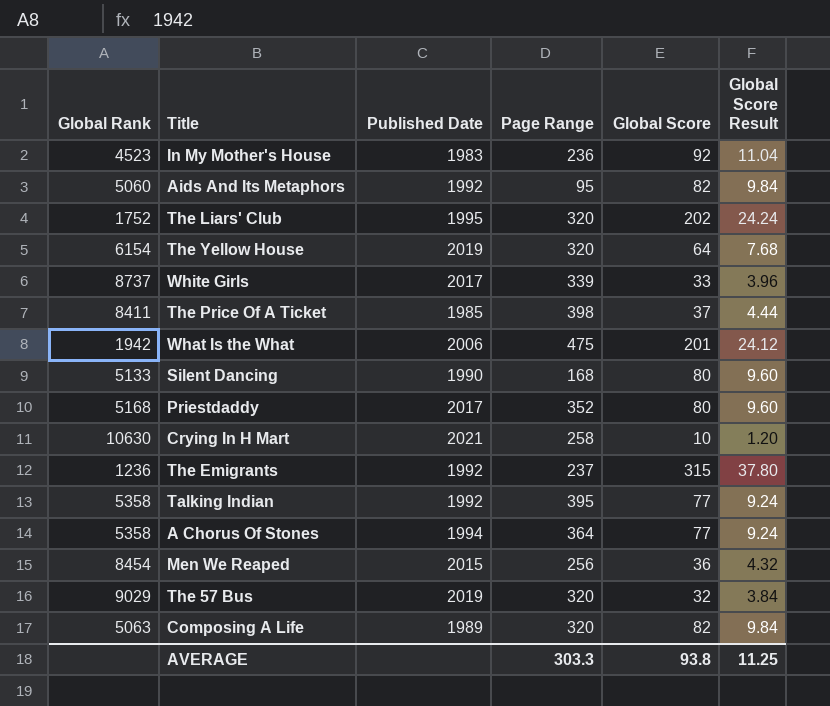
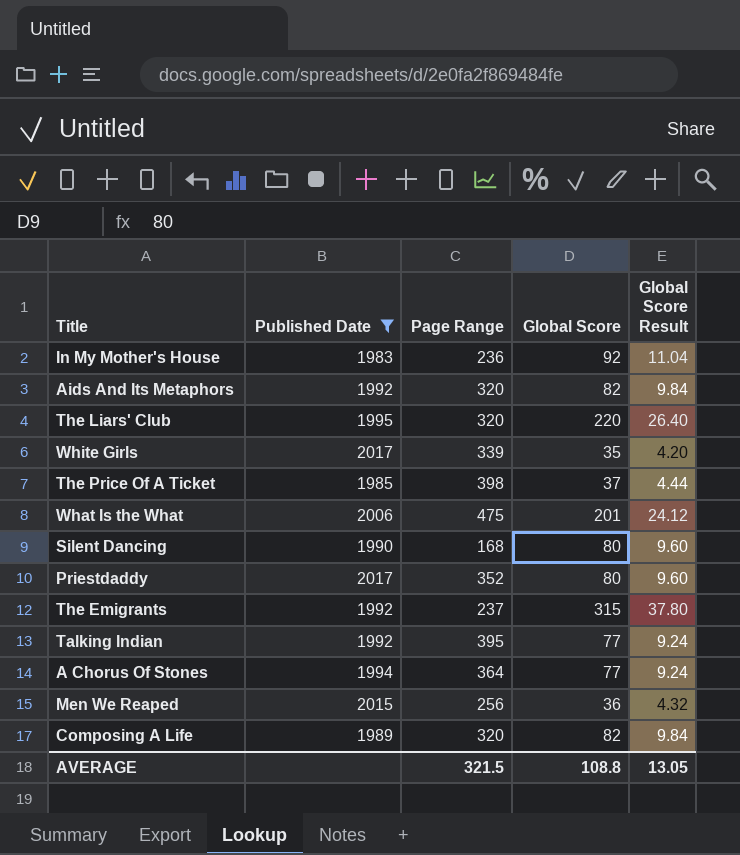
filter: none -> Published Date <= 2017
column Global Rank | position: 1 -> none
Aids And Its Metaphors | Page Range: 95 -> 320
The Liars' Club | Global Score: 202 -> 220
The Liars' Club | Global Score Result: 24.24 -> 26.40
White Girls | Global Score: 33 -> 35
White Girls | Global Score Result: 3.96 -> 4.20
AVERAGE | Page Range: 303.3 -> 321.5
AVERAGE | Global Score: 93.8 -> 108.8
AVERAGE | Global Score Result: 11.25 -> 13.05

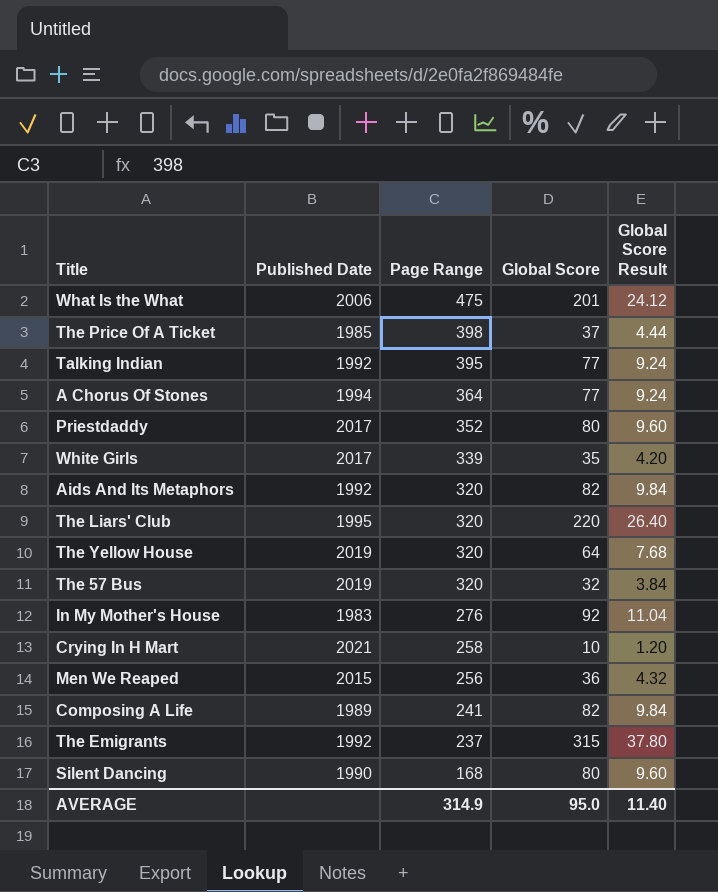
filter: Published Date <= 2017 -> none
row order: none -> Page Range descending
In My Mother's House | Page Range: 236 -> 276
Composing A Life | Page Range: 320 -> 241
AVERAGE | Page Range: 321.5 -> 314.9
AVERAGE | Global Score: 108.8 -> 95.0
AVERAGE | Global Score Result: 13.05 -> 11.40

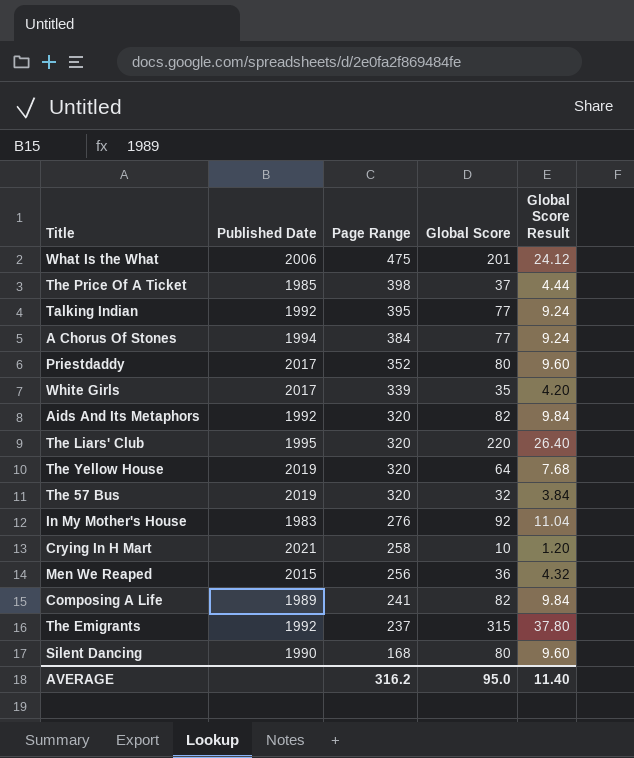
A Chorus Of Stones | Page Range: 364 -> 384
AVERAGE | Page Range: 314.9 -> 316.2

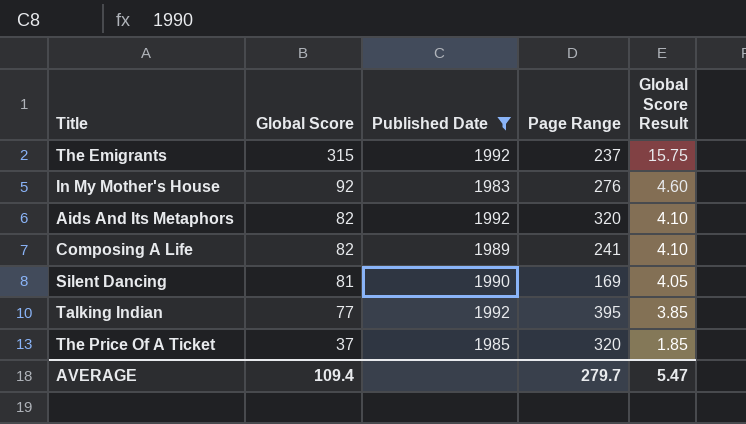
filter: none -> Published Date <= 1992
row order: Page Range descending -> Global Score descending
column Global Score | position: 4 -> 2
column Global Score Result | formula: [Global Score] * 0.12 -> [Global Score] * 0.05
Silent Dancing | Global Score: 80 -> 81
Silent Dancing | Page Range: 168 -> 169
The Price Of A Ticket | Page Range: 398 -> 320
AVERAGE | Global Score: 95.0 -> 109.4
AVERAGE | Page Range: 316.2 -> 279.7
AVERAGE | Global Score Result: 11.40 -> 5.47

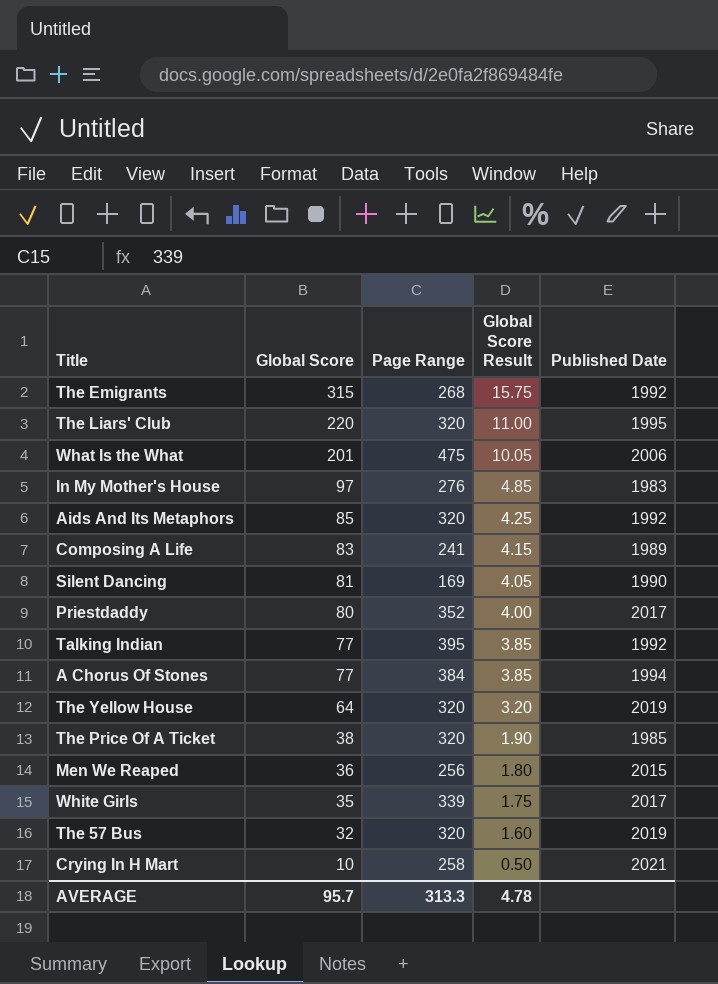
filter: Published Date <= 1992 -> none
column Published Date | position: 3 -> 5
The Emigrants | Page Range: 237 -> 268
In My Mother's House | Global Score: 92 -> 97
In My Mother's House | Global Score Result: 4.60 -> 4.85
Aids And Its Metaphors | Global Score: 82 -> 85
Aids And Its Metaphors | Global Score Result: 4.10 -> 4.25
Composing A Life | Global Score: 82 -> 83
Composing A Life | Global Score Result: 4.10 -> 4.15
The Price Of A Ticket | Global Score: 37 -> 38
The Price Of A Ticket | Global Score Result: 1.85 -> 1.90
AVERAGE | Global Score: 109.4 -> 95.7
AVERAGE | Page Range: 279.7 -> 313.3
AVERAGE | Global Score Result: 5.47 -> 4.78

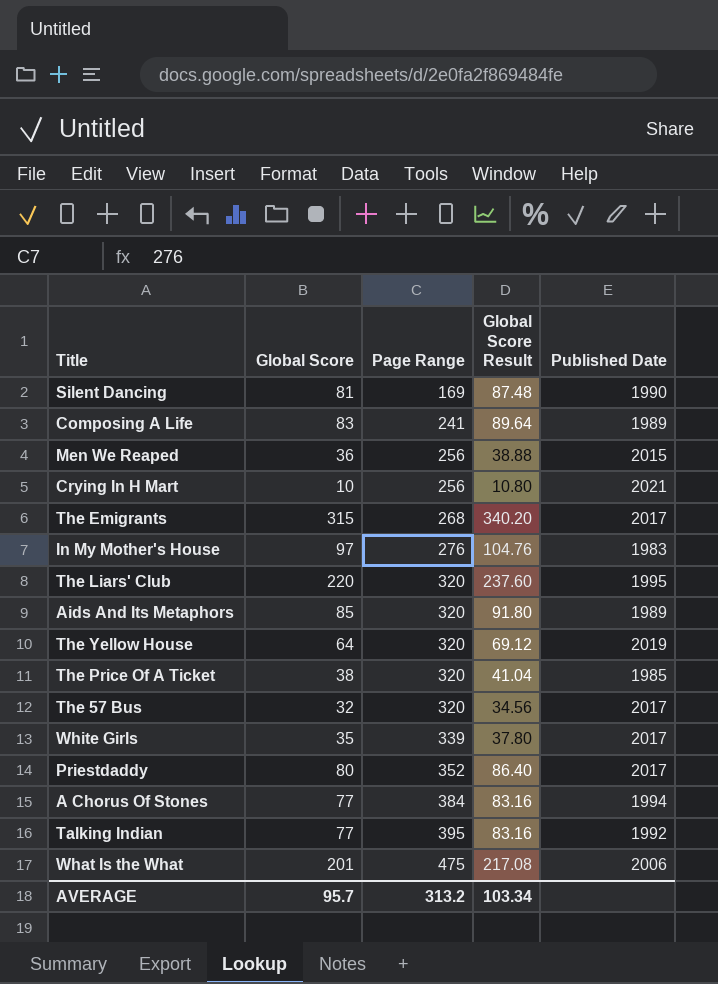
row order: Global Score descending -> Page Range ascending
column Global Score Result | formula: [Global Score] * 0.05 -> [Global Score] * 1.08
Crying In H Mart | Page Range: 258 -> 256
The Emigrants | Published Date: 1992 -> 2017
Aids And Its Metaphors | Published Date: 1992 -> 1989
The 57 Bus | Published Date: 2019 -> 2017
AVERAGE | Page Range: 313.3 -> 313.2
AVERAGE | Global Score Result: 4.78 -> 103.34

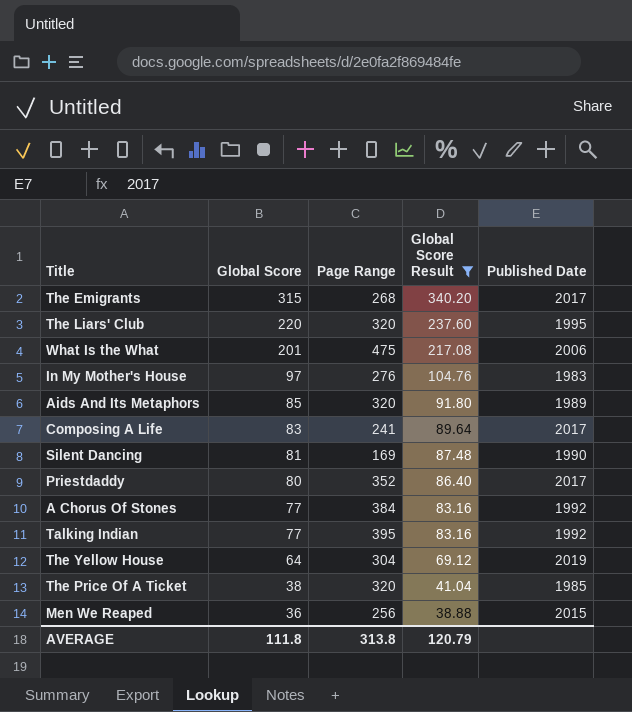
filter: none -> Global Score Result >= 38.88
row order: Page Range ascending -> Global Score descending
Composing A Life | Published Date: 1989 -> 2017
A Chorus Of Stones | Published Date: 1994 -> 1992
The Yellow House | Page Range: 320 -> 304
AVERAGE | Global Score: 95.7 -> 111.8
AVERAGE | Page Range: 313.2 -> 313.8
AVERAGE | Global Score Result: 103.34 -> 120.79

